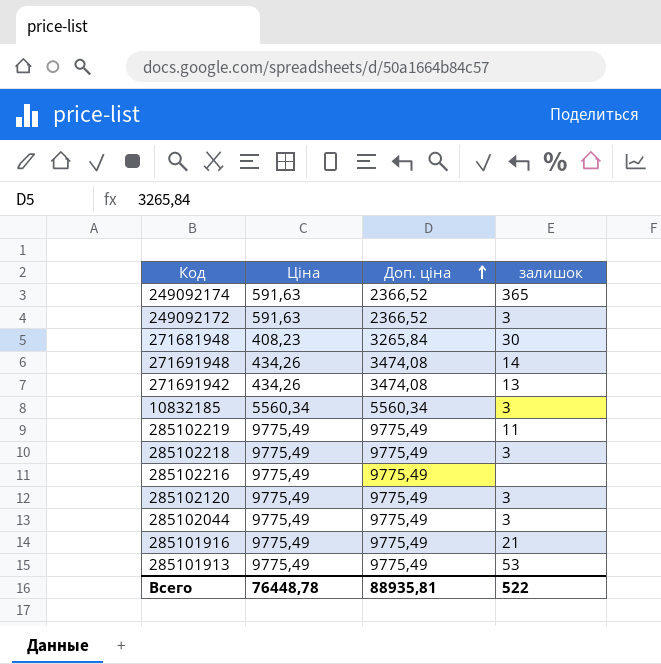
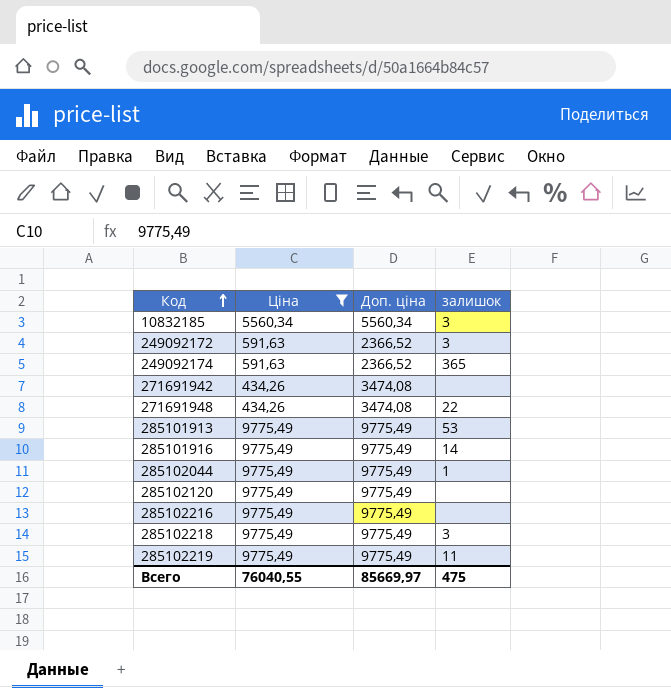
filter: none -> Ціна != 408,23
row order: Доп. ціна ascending -> Код ascending
271691942 | залишок: 13 -> none
271691948 | залишок: 14 -> 22
285101916 | залишок: 21 -> 14
285102044 | залишок: 3 -> 1
285102120 | залишок: 3 -> none
Всего | Ціна: 76448,78 -> 76040,55
Всего | Доп. ціна: 88935,81 -> 85669,97
Всего | залишок: 522 -> 475

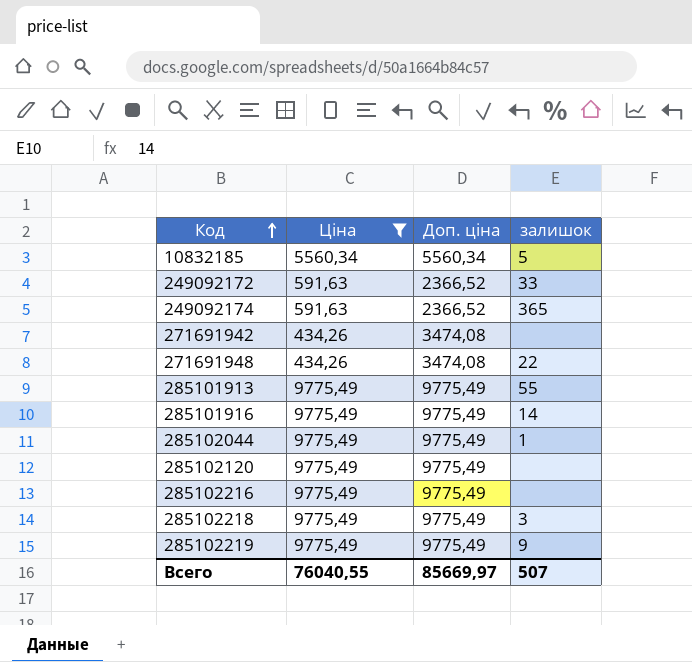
10832185 | залишок: 3 -> 5
249092172 | залишок: 3 -> 33
285101913 | залишок: 53 -> 55
285102219 | залишок: 11 -> 9
Всего | залишок: 475 -> 507

